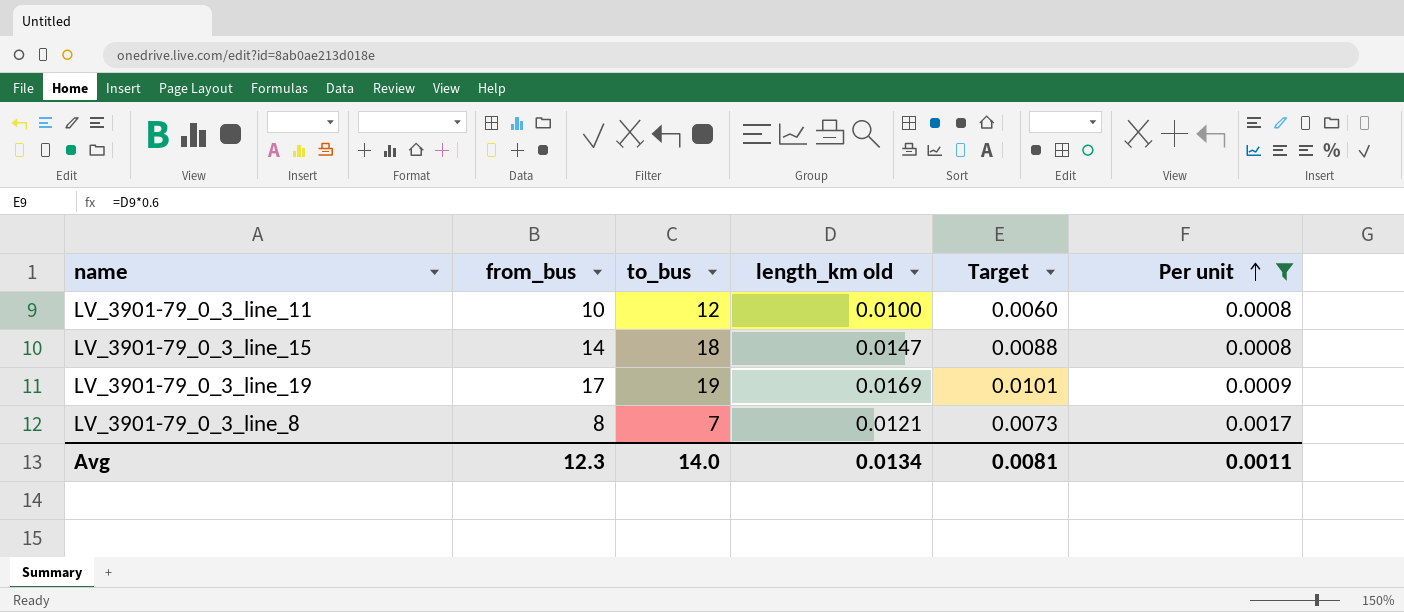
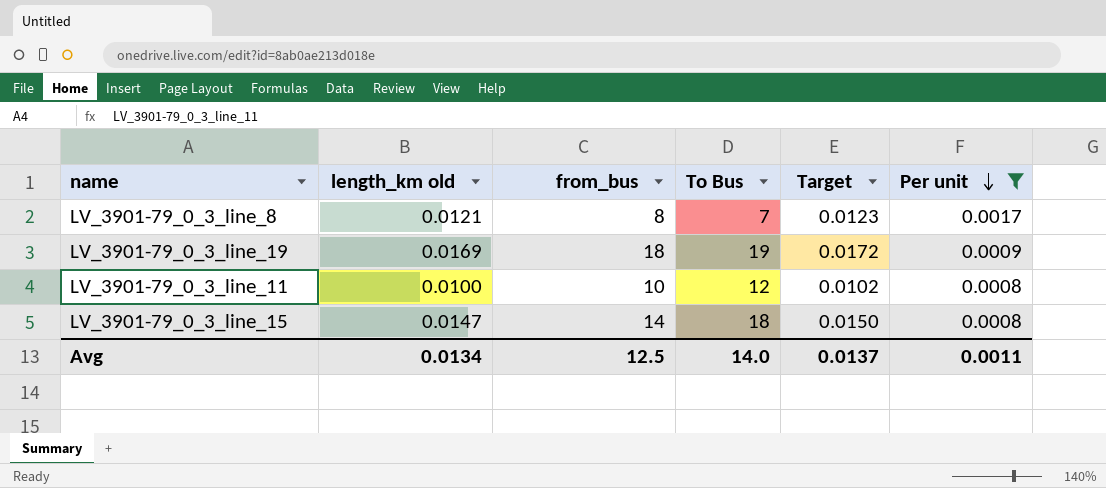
row order: Per unit ascending -> Per unit descending
column length_km old | position: 4 -> 2
column name: to_bus -> To Bus
column Target | formula: [length_km old] * 0.6 -> [length_km old] * 1.02
LV_3901-79_0_3_line_19 | from_bus: 17 -> 18
Avg | from_bus: 12.3 -> 12.5
Avg | Target: 0.0081 -> 0.0137

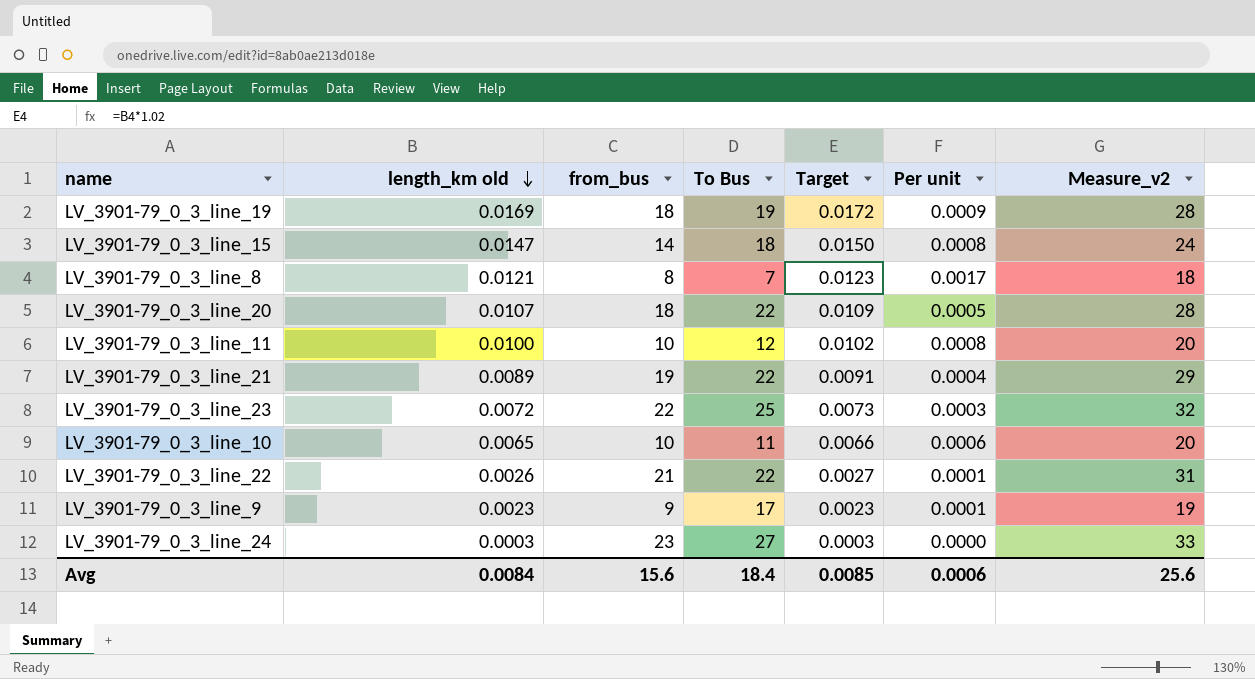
filter: Per unit >= 0.0008 -> none
row order: Per unit descending -> length_km old descending
column Measure_v2 | formula: none -> [from_bus] + 10
Avg | length_km old: 0.0134 -> 0.0084
Avg | from_bus: 12.5 -> 15.6
Avg | To Bus: 14.0 -> 18.4
Avg | Target: 0.0137 -> 0.0085
Avg | Per unit: 0.0011 -> 0.0006

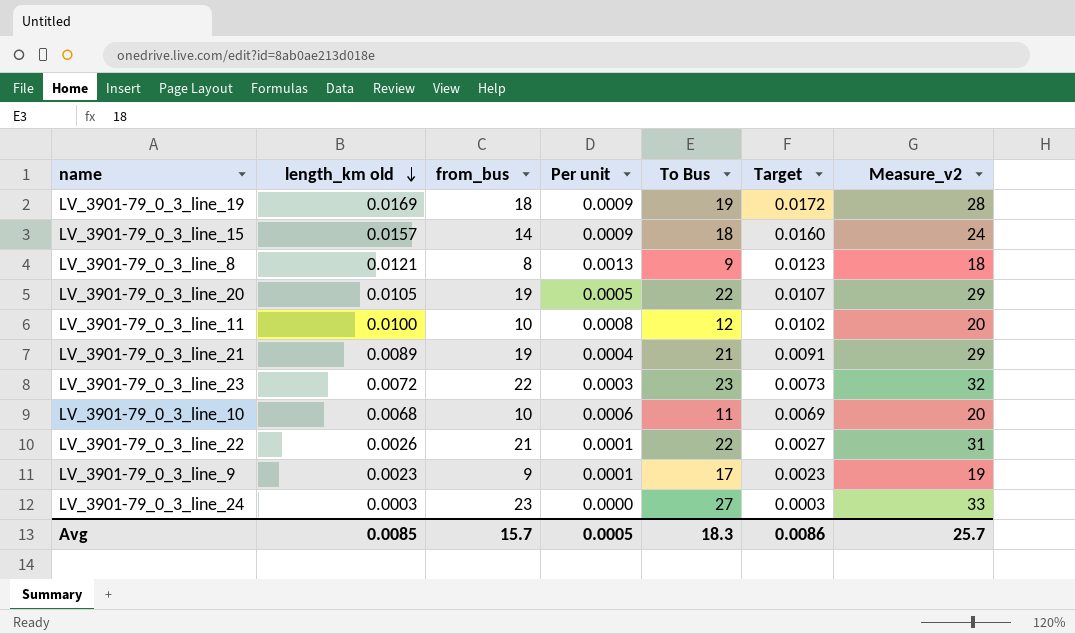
column Per unit | position: 6 -> 4
LV_3901-79_0_3_line_15 | length_km old: 0.0147 -> 0.0157
LV_3901-79_0_3_line_15 | Per unit: 0.0008 -> 0.0009
LV_3901-79_0_3_line_15 | Target: 0.0150 -> 0.0160
LV_3901-79_0_3_line_8 | Per unit: 0.0017 -> 0.0013
LV_3901-79_0_3_line_8 | To Bus: 7 -> 9
LV_3901-79_0_3_line_20 | length_km old: 0.0107 -> 0.0105
LV_3901-79_0_3_line_20 | from_bus: 18 -> 19
LV_3901-79_0_3_line_20 | Target: 0.0109 -> 0.0107
LV_3901-79_0_3_line_20 | Measure_v2: 28 -> 29
LV_3901-79_0_3_line_21 | To Bus: 22 -> 21
LV_3901-79_0_3_line_23 | To Bus: 25 -> 23
LV_3901-79_0_3_line_10 | length_km old: 0.0065 -> 0.0068
LV_3901-79_0_3_line_10 | Target: 0.0066 -> 0.0069
Avg | length_km old: 0.0084 -> 0.0085
Avg | from_bus: 15.6 -> 15.7
Avg | Per unit: 0.0006 -> 0.0005
Avg | To Bus: 18.4 -> 18.3
Avg | Target: 0.0085 -> 0.0086
Avg | Measure_v2: 25.6 -> 25.7

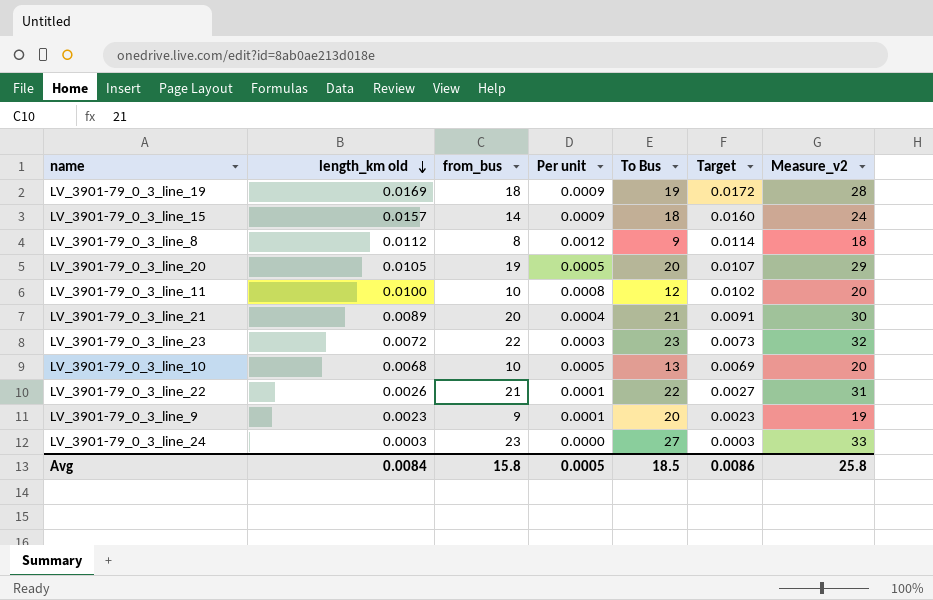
LV_3901-79_0_3_line_8 | length_km old: 0.0121 -> 0.0112
LV_3901-79_0_3_line_8 | Per unit: 0.0013 -> 0.0012
LV_3901-79_0_3_line_8 | Target: 0.0123 -> 0.0114
LV_3901-79_0_3_line_20 | To Bus: 22 -> 20
LV_3901-79_0_3_line_21 | from_bus: 19 -> 20
LV_3901-79_0_3_line_21 | Measure_v2: 29 -> 30
LV_3901-79_0_3_line_10 | Per unit: 0.0006 -> 0.0005
LV_3901-79_0_3_line_10 | To Bus: 11 -> 13
LV_3901-79_0_3_line_9 | To Bus: 17 -> 20
Avg | length_km old: 0.0085 -> 0.0084
Avg | from_bus: 15.7 -> 15.8
Avg | To Bus: 18.3 -> 18.5
Avg | Measure_v2: 25.7 -> 25.8

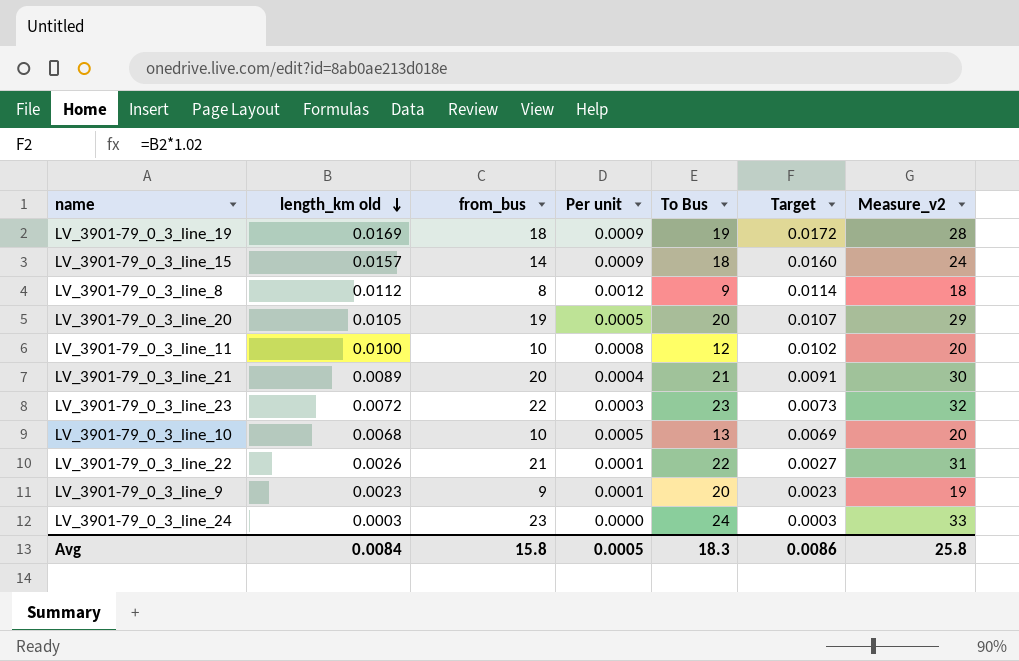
LV_3901-79_0_3_line_24 | To Bus: 27 -> 24
Avg | To Bus: 18.5 -> 18.3

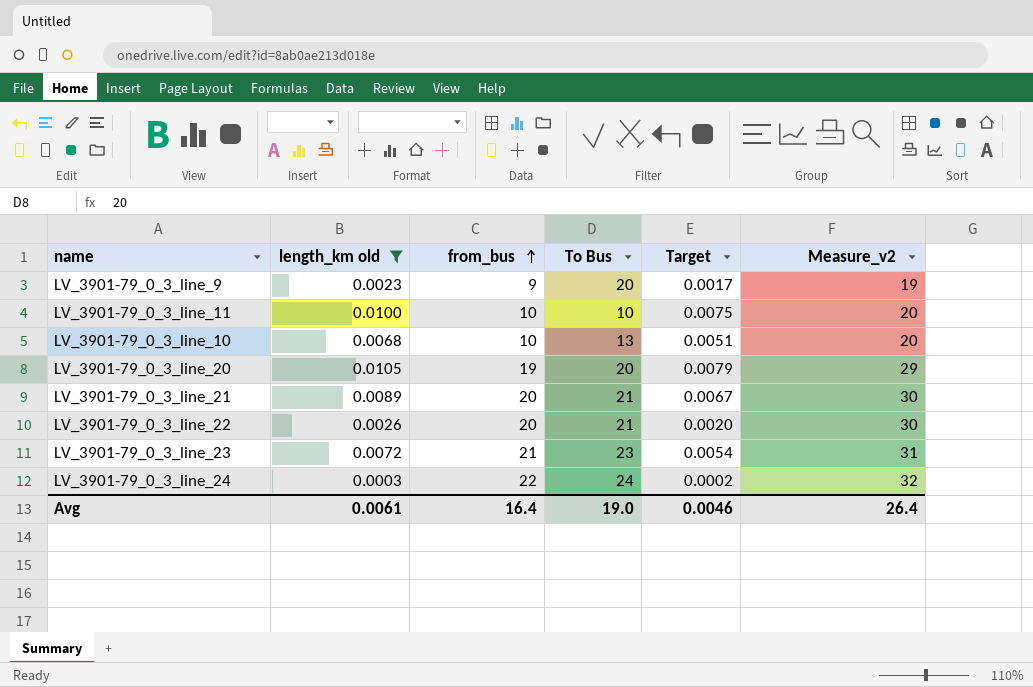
filter: none -> length_km old <= 0.0105
row order: length_km old descending -> from_bus ascending
column Per unit | formula: [length_km old] / [To Bus] -> none
column Target | formula: [length_km old] * 1.02 -> [length_km old] * 0.75
LV_3901-79_0_3_line_11 | To Bus: 12 -> 10
LV_3901-79_0_3_line_22 | from_bus: 21 -> 20
LV_3901-79_0_3_line_22 | To Bus: 22 -> 21
LV_3901-79_0_3_line_22 | Measure_v2: 31 -> 30
LV_3901-79_0_3_line_23 | from_bus: 22 -> 21
LV_3901-79_0_3_line_23 | Measure_v2: 32 -> 31
LV_3901-79_0_3_line_24 | from_bus: 23 -> 22
LV_3901-79_0_3_line_24 | Measure_v2: 33 -> 32
Avg | length_km old: 0.0084 -> 0.0061
Avg | from_bus: 15.8 -> 16.4
Avg | To Bus: 18.3 -> 19.0
Avg | Target: 0.0086 -> 0.0046
Avg | Measure_v2: 25.8 -> 26.4

